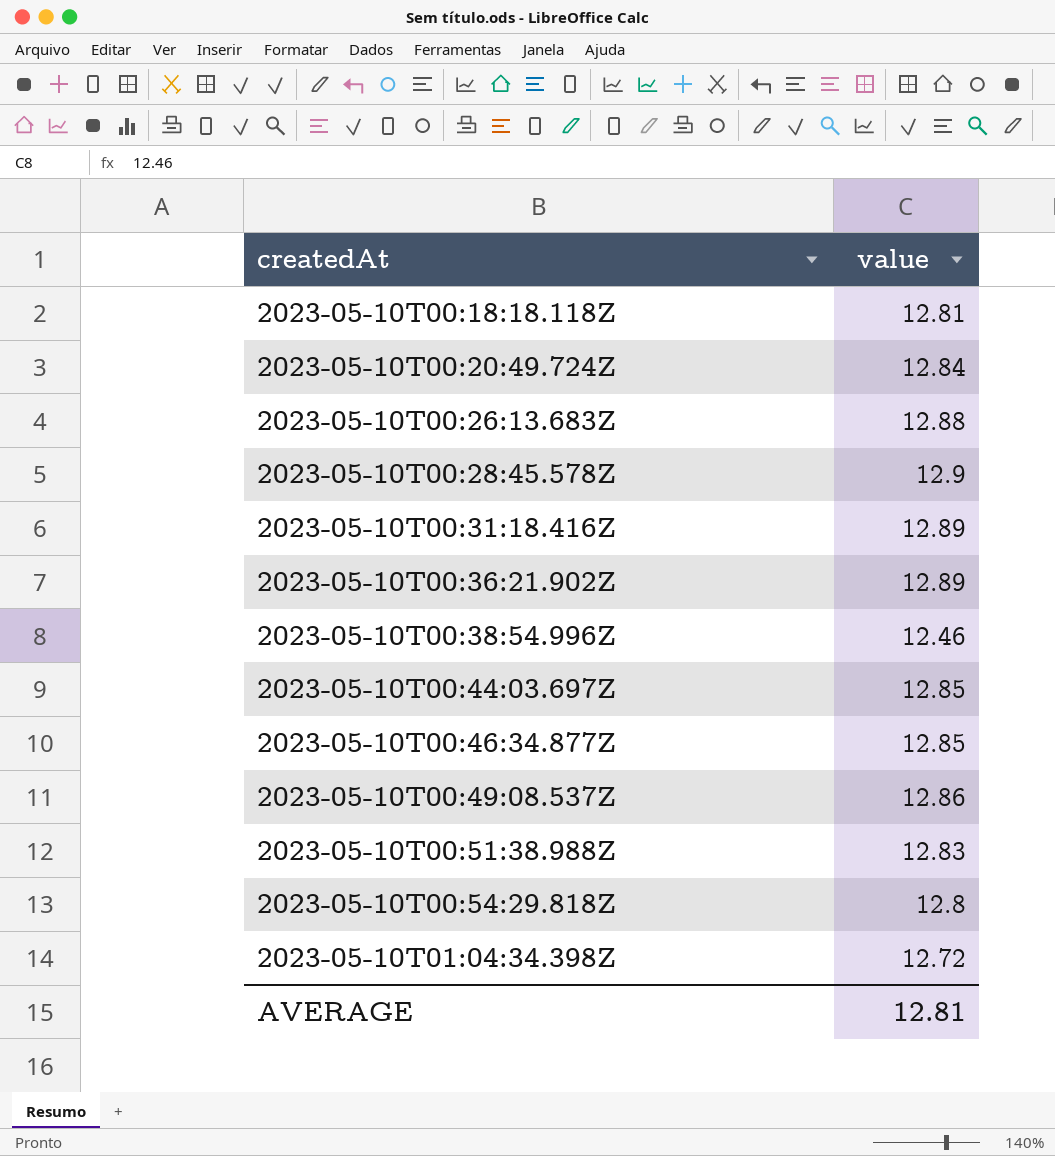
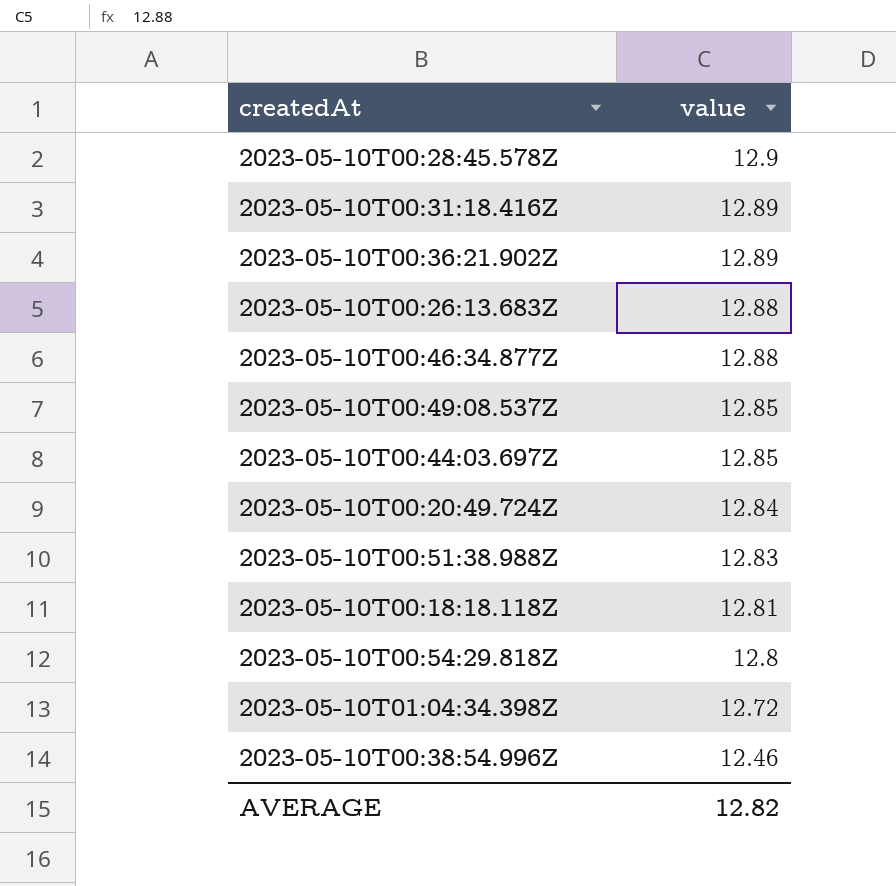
row order: createdAt ascending -> value descending
2023-05-10T00:46:34.877Z | value: 12.85 -> 12.88
2023-05-10T00:49:08.537Z | value: 12.86 -> 12.85
AVERAGE | value: 12.81 -> 12.82

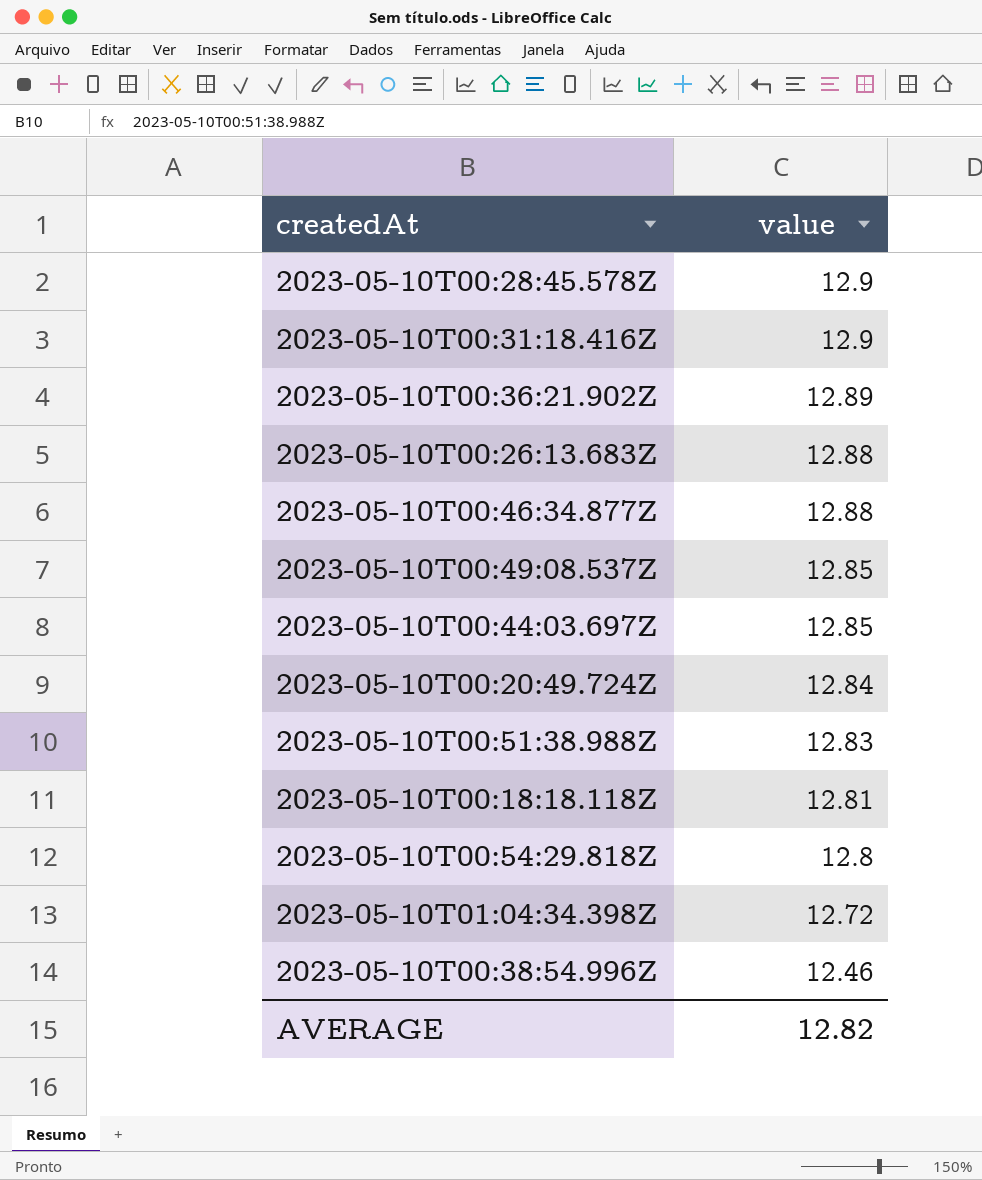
2023-05-10T00:31:18.416Z | value: 12.89 -> 12.9

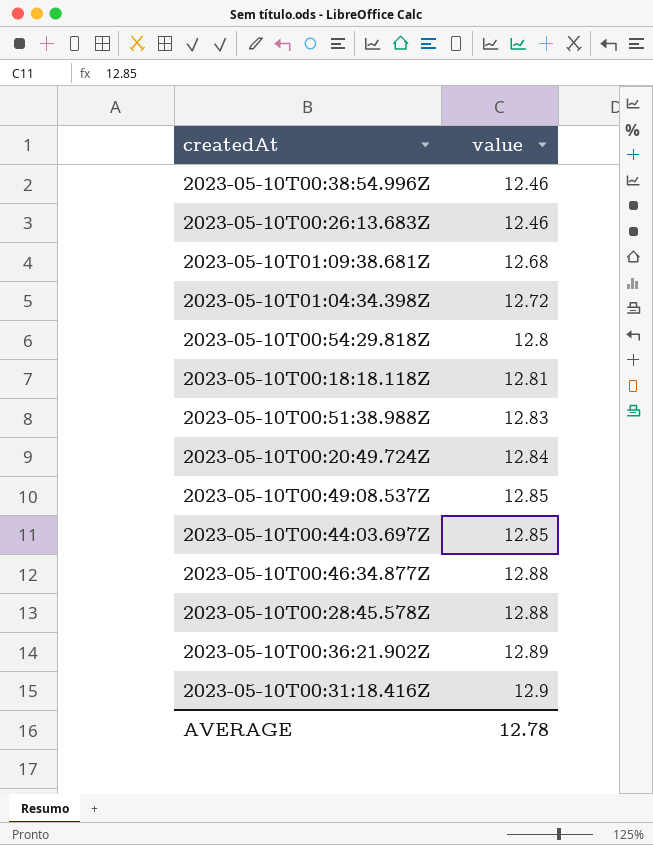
row order: value descending -> value ascending
2023-05-10T00:26:13.683Z | value: 12.88 -> 12.46
row 2023-05-10T01:09:38.681Z: none -> 12.68
2023-05-10T00:28:45.578Z | value: 12.9 -> 12.88
AVERAGE | value: 12.82 -> 12.78

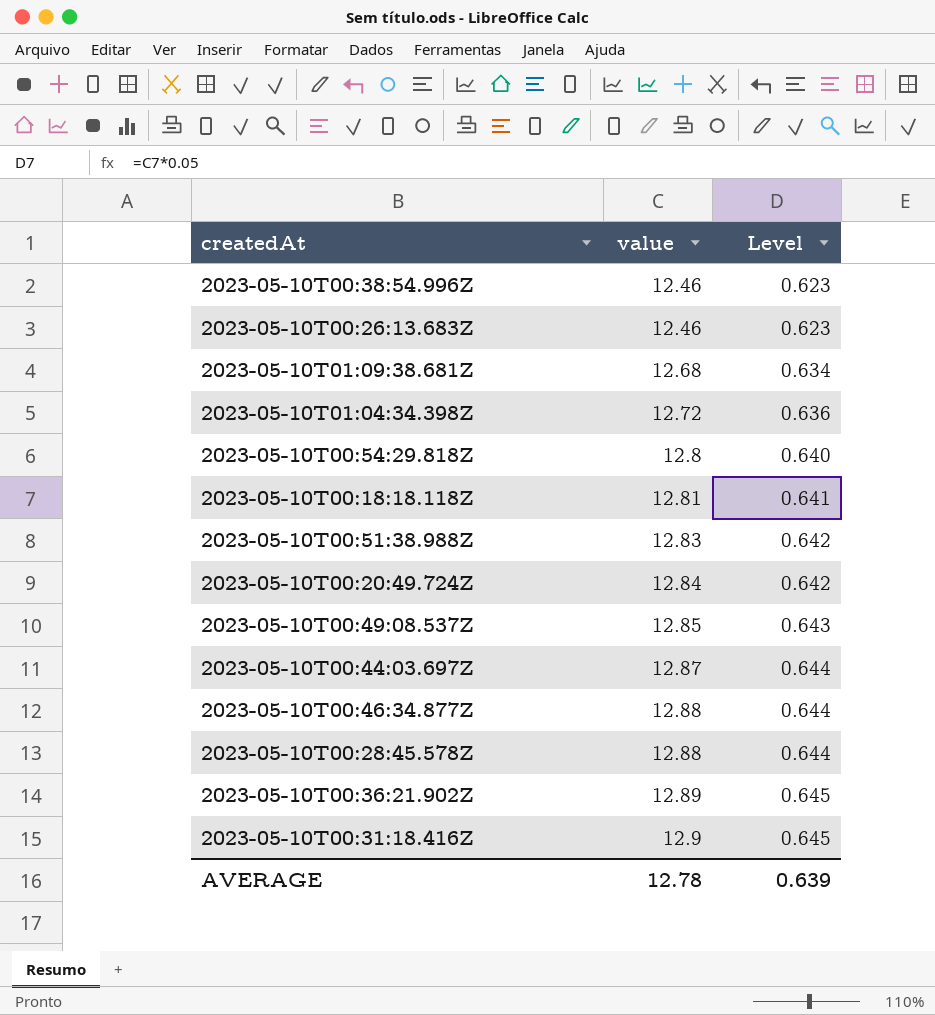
column Level | formula: none -> [value] * 0.05
2023-05-10T00:44:03.697Z | value: 12.85 -> 12.87

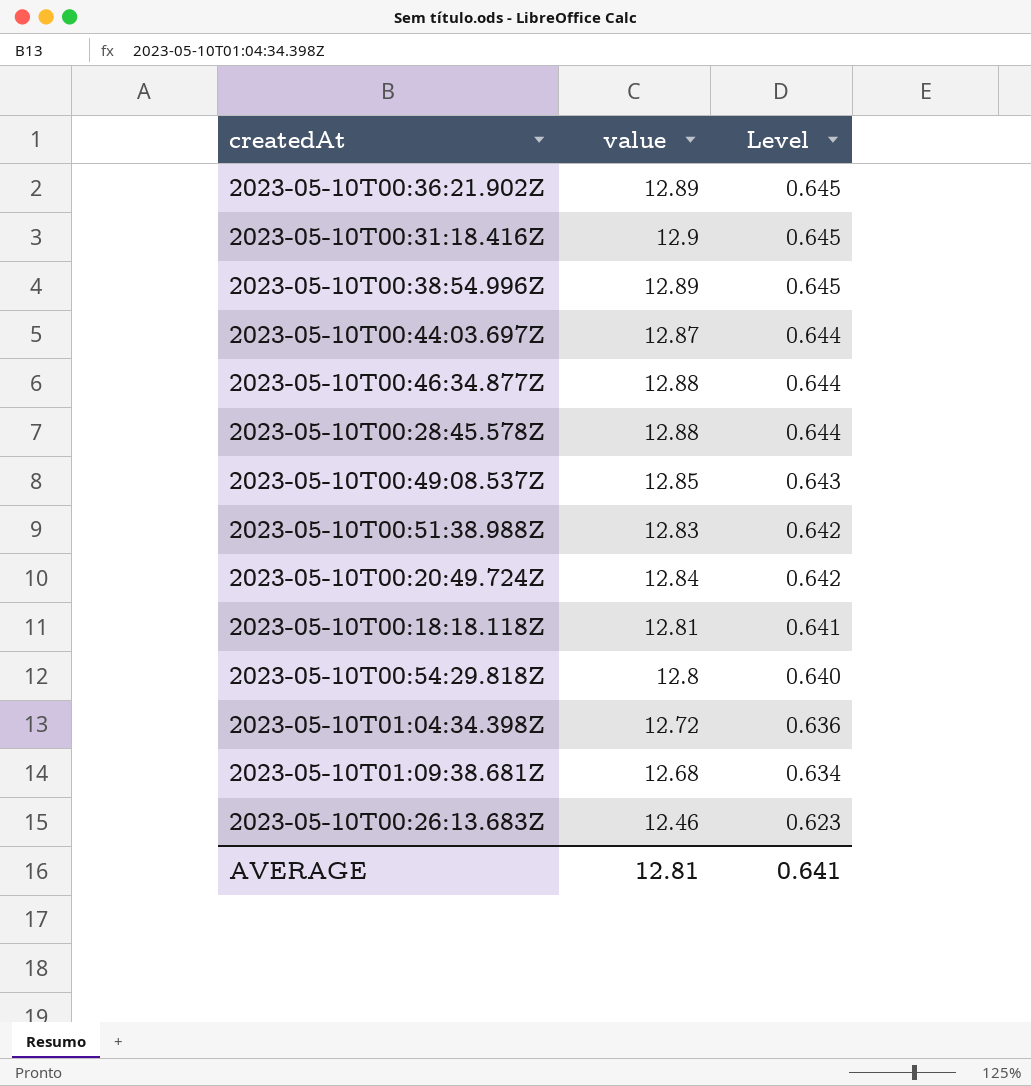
row order: value ascending -> Level descending
2023-05-10T00:38:54.996Z | value: 12.46 -> 12.89
2023-05-10T00:38:54.996Z | Level: 0.623 -> 0.645
AVERAGE | value: 12.78 -> 12.81
AVERAGE | Level: 0.639 -> 0.641

